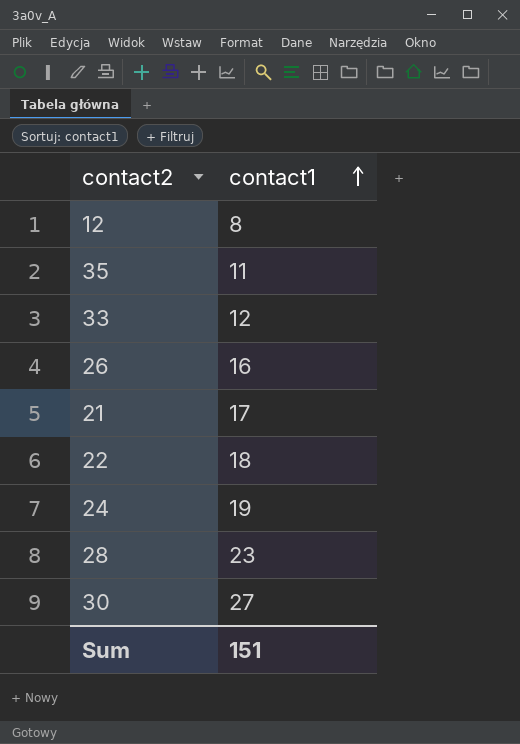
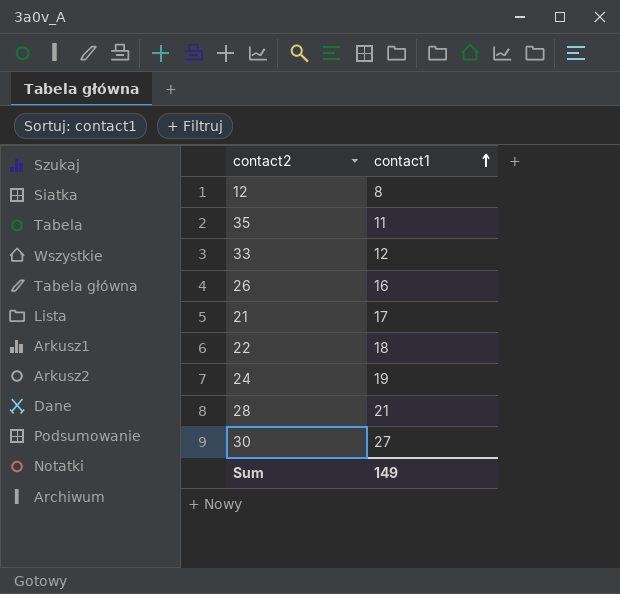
28 | contact1: 23 -> 21
Sum | contact1: 151 -> 149

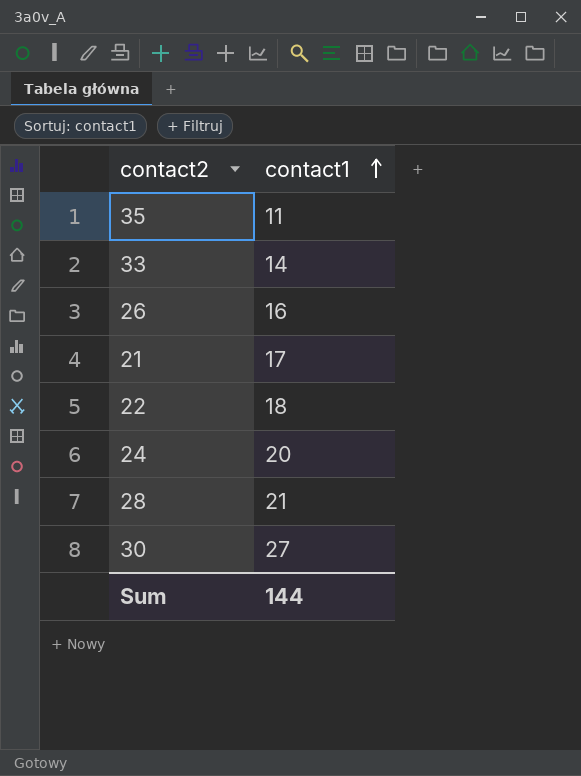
row 12: 8 -> none
33 | contact1: 12 -> 14
24 | contact1: 19 -> 20
Sum | contact1: 149 -> 144

